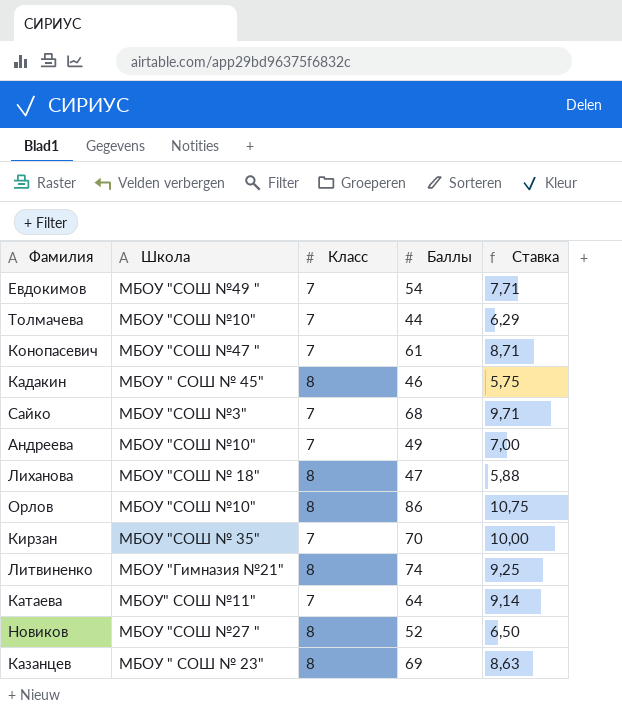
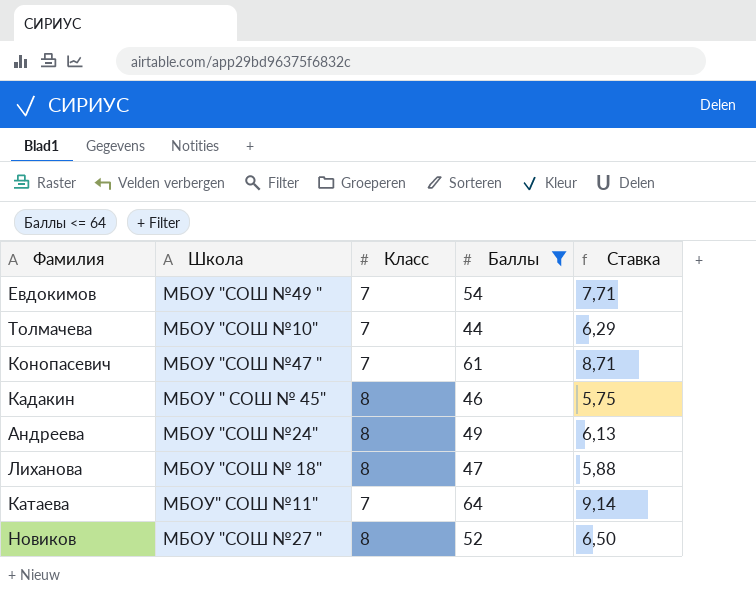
filter: none -> Баллы <= 64
Андреева | Школа: МБОУ "СОШ №10" -> МБОУ "СОШ №24"
Андреева | Класс: 7 -> 8
Андреева | Ставка: 7,00 -> 6,13

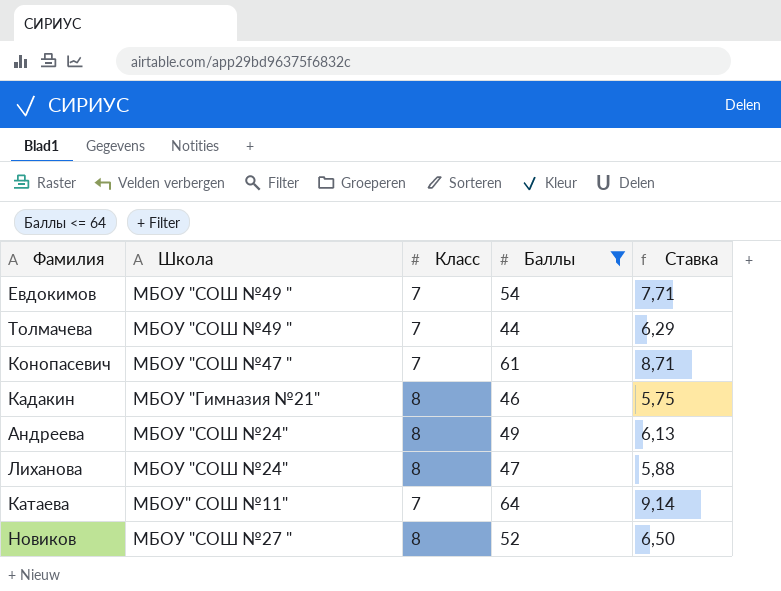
Толмачева | Школа: МБОУ "СОШ №10" -> МБОУ "СОШ №49 "
Кадакин | Школа: МБОУ " СОШ № 45" -> МБОУ "Гимназия №21"
Лиханова | Школа: МБОУ "СОШ № 18" -> МБОУ "СОШ №24"

